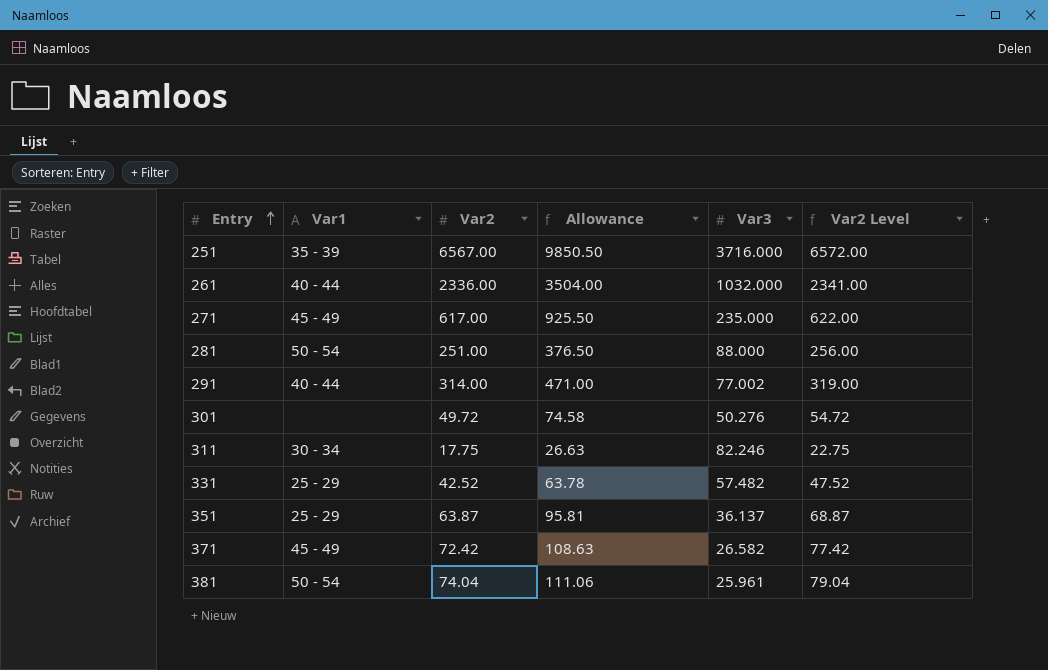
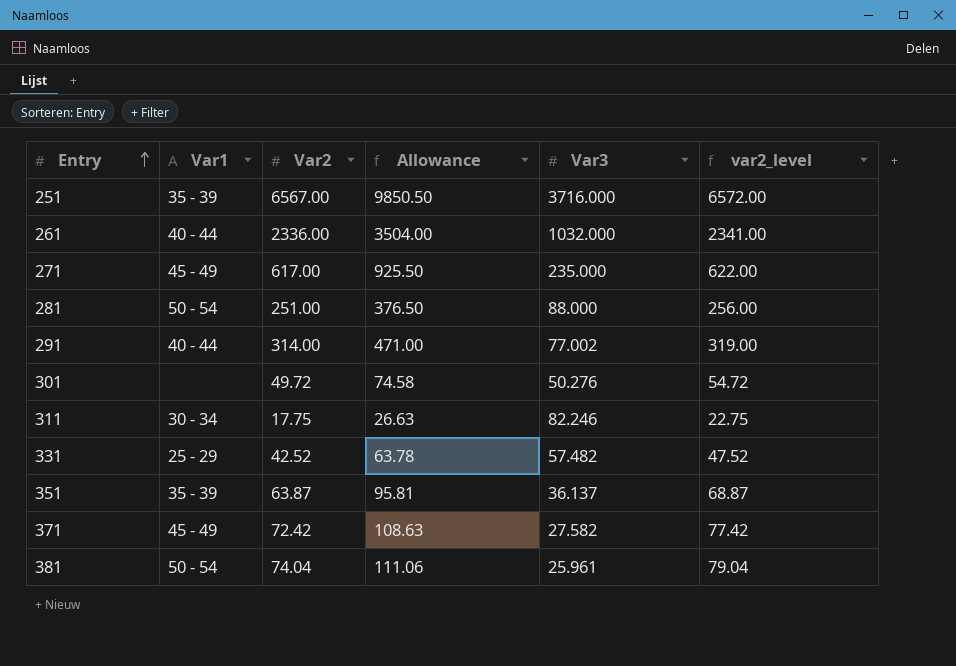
column name: Var2 Level -> var2_level
351 | Var1: 25 - 29 -> 35 - 39
371 | Var3: 26.582 -> 27.582

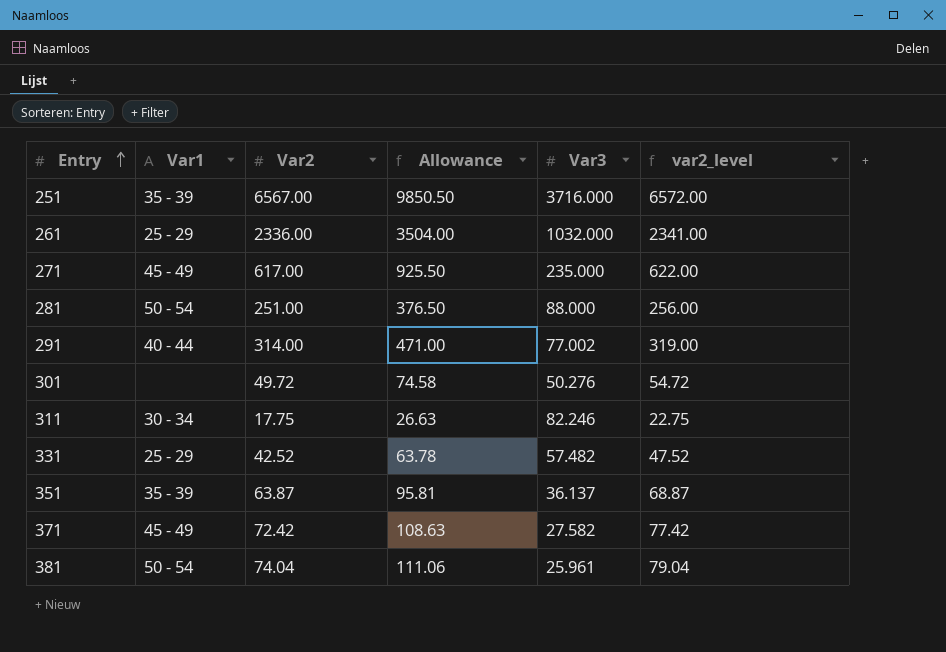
261 | Var1: 40 - 44 -> 25 - 29

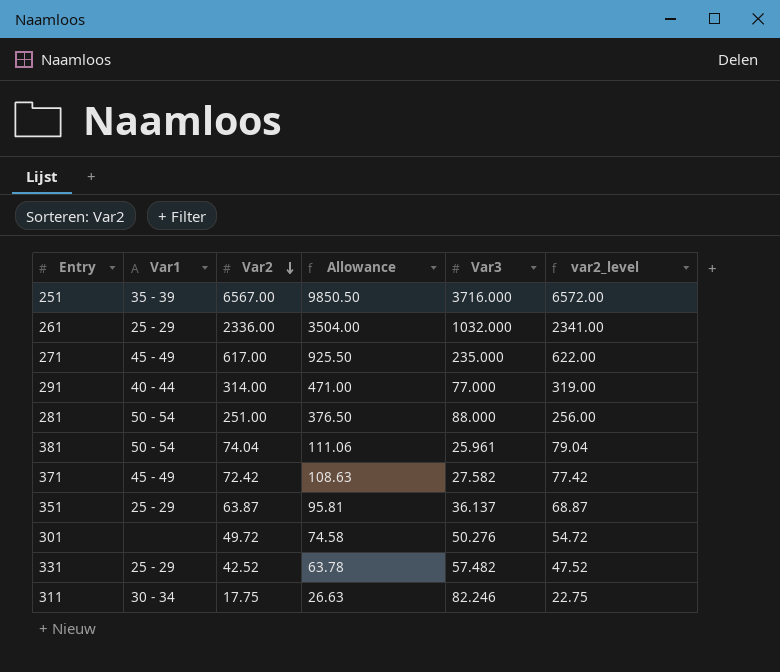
row order: Entry ascending -> Var2 descending
291 | Var3: 77.002 -> 77.000
351 | Var1: 35 - 39 -> 25 - 29

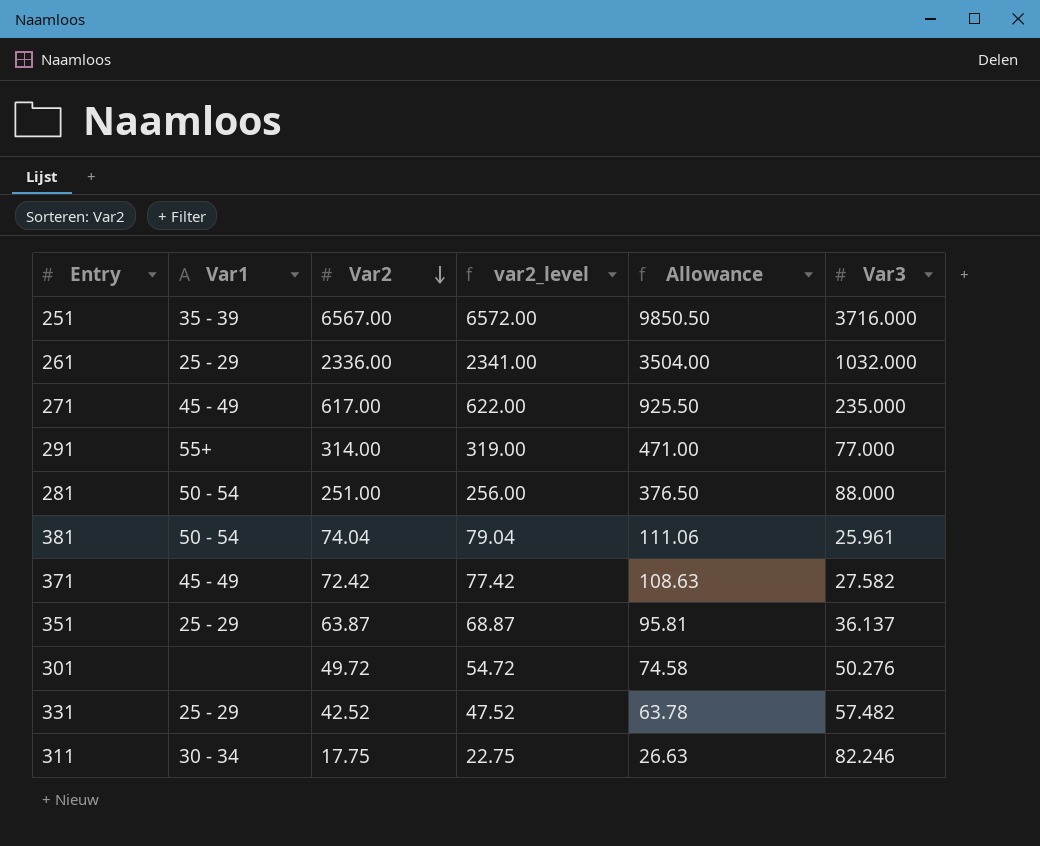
column var2_level | position: 6 -> 4
291 | Var1: 40 - 44 -> 55+

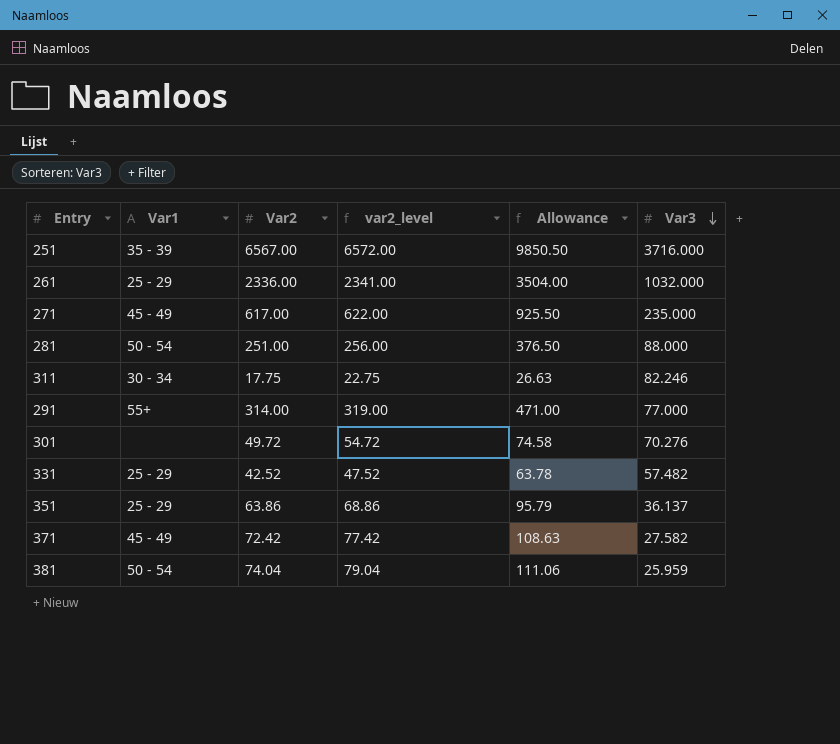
row order: Var2 descending -> Var3 descending
301 | Var3: 50.276 -> 70.276
351 | Var2: 63.87 -> 63.86
351 | var2_level: 68.87 -> 68.86
351 | Allowance: 95.81 -> 95.79
381 | Var3: 25.961 -> 25.959

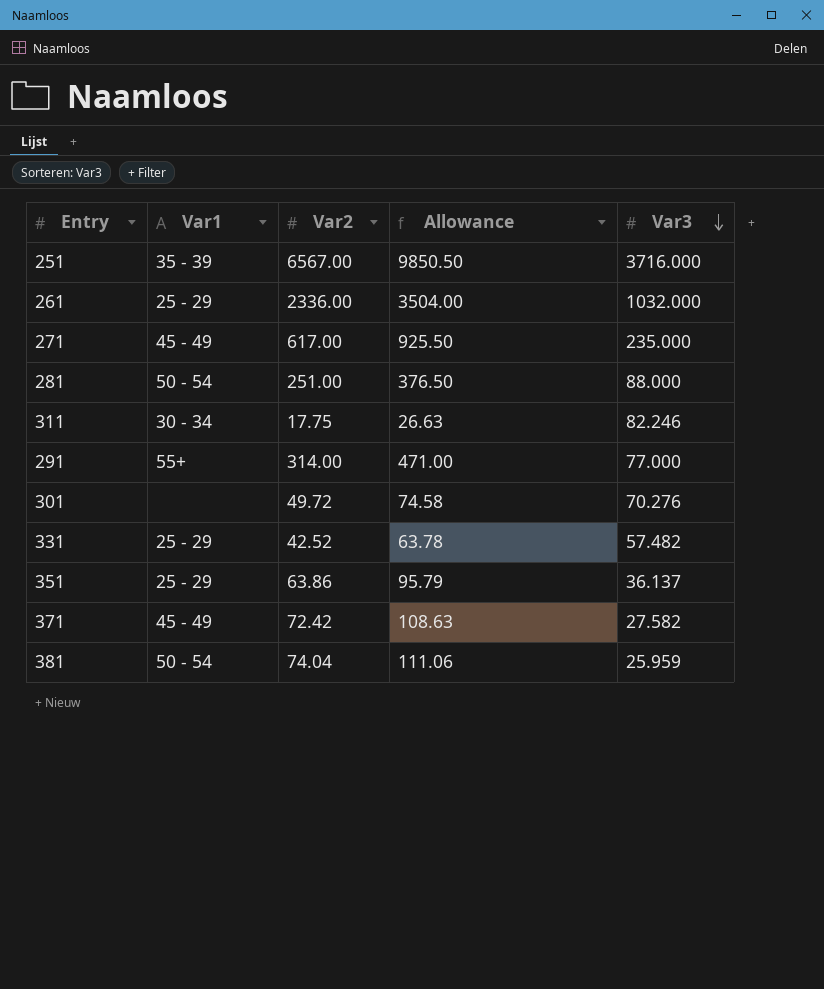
column var2_level | formula: [Var2] + 5 -> none

